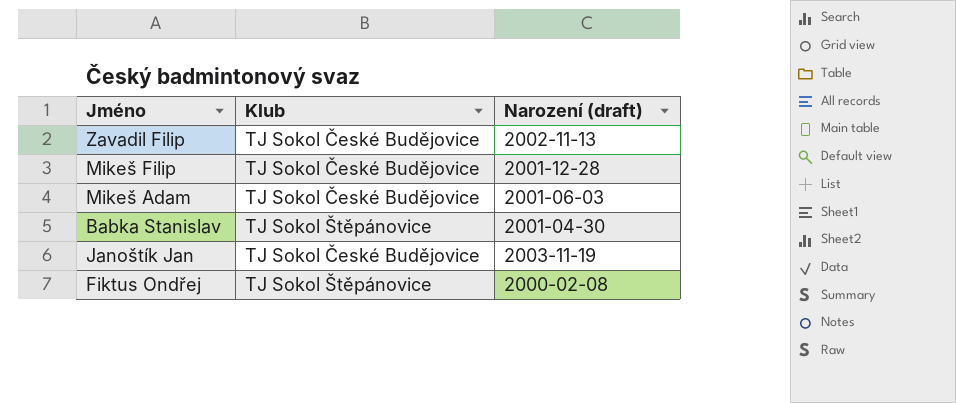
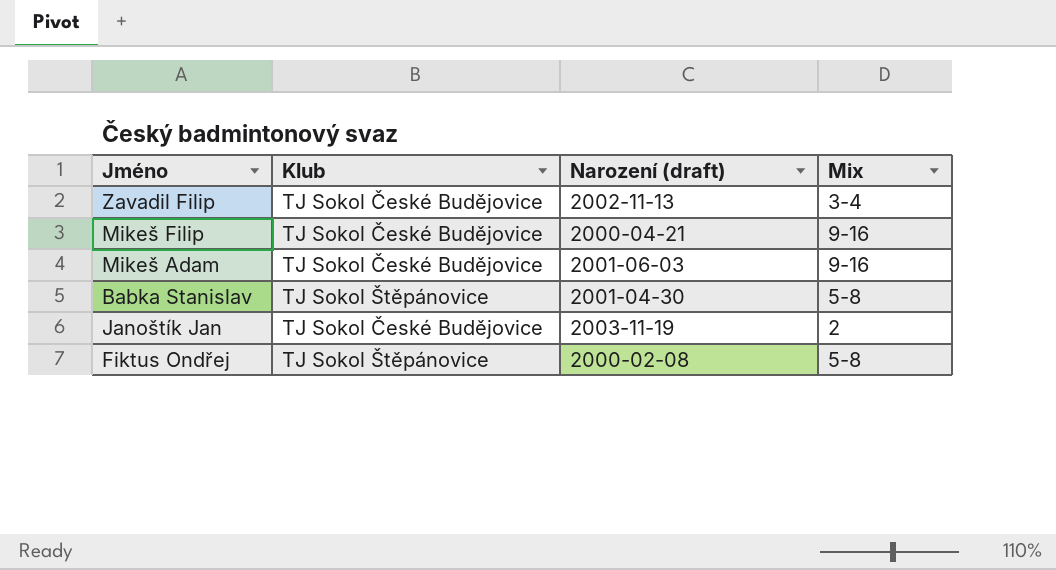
column Mix | position: none -> 4
Mikeš Filip | Narození (draft): 2001-12-28 -> 2000-04-21

